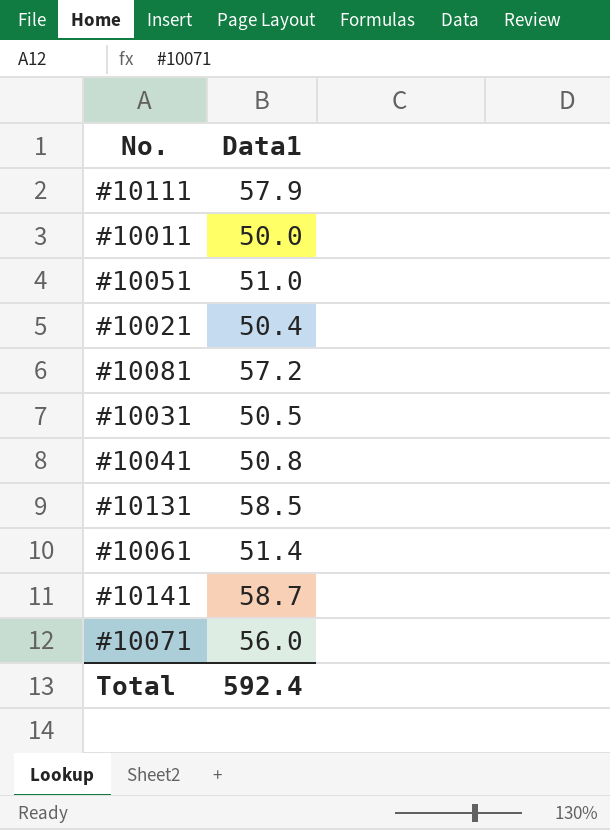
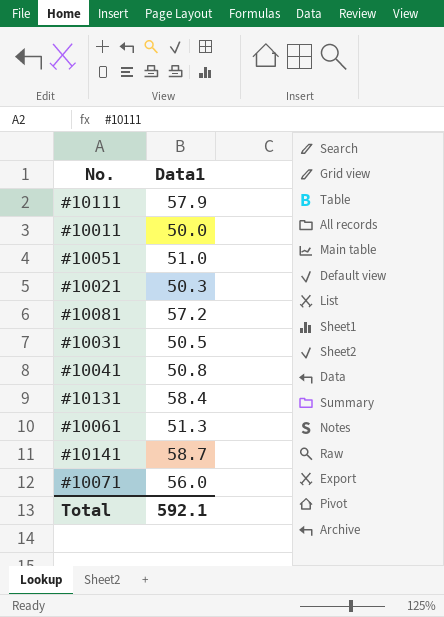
#10021 | Data1: 50.4 -> 50.3
#10131 | Data1: 58.5 -> 58.4
#10061 | Data1: 51.4 -> 51.3
Total | Data1: 592.4 -> 592.1

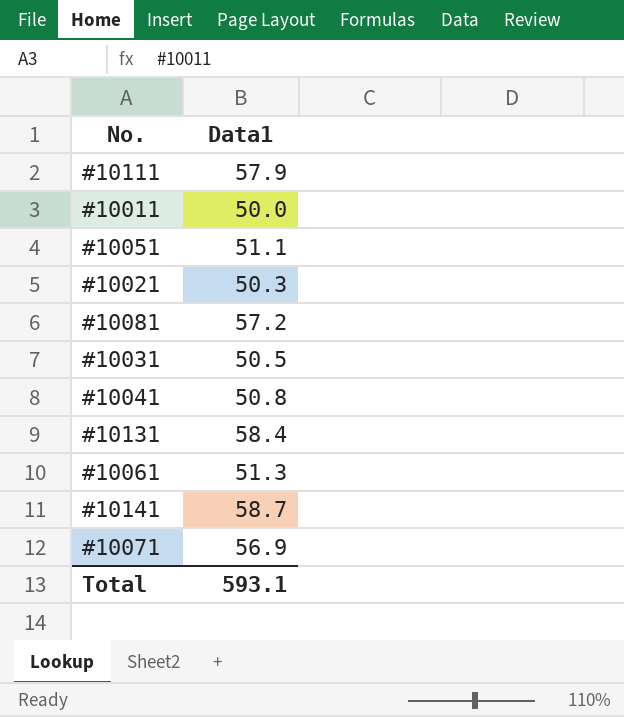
#10051 | Data1: 51.0 -> 51.1
#10071 | Data1: 56.0 -> 56.9
Total | Data1: 592.1 -> 593.1

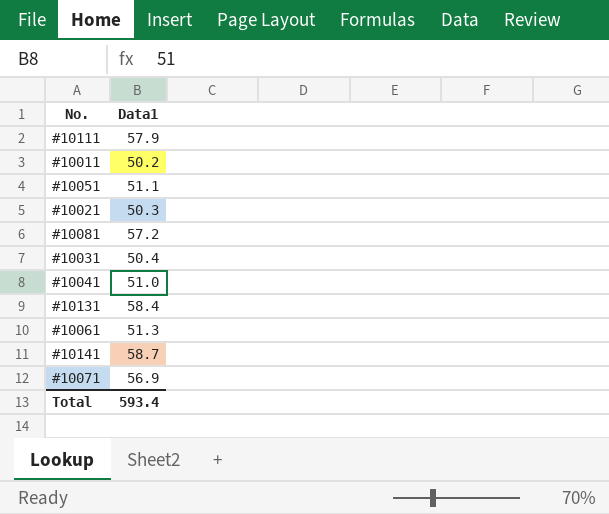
#10011 | Data1: 50.0 -> 50.2
#10031 | Data1: 50.5 -> 50.4
#10041 | Data1: 50.8 -> 51.0
Total | Data1: 593.1 -> 593.4

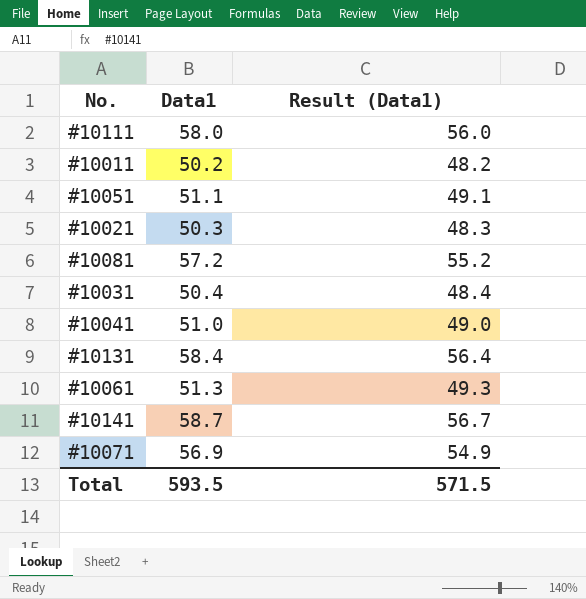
column Result (Data1) | formula: none -> [Data1] - 2
#10111 | Data1: 57.9 -> 58.0
Total | Data1: 593.4 -> 593.5

